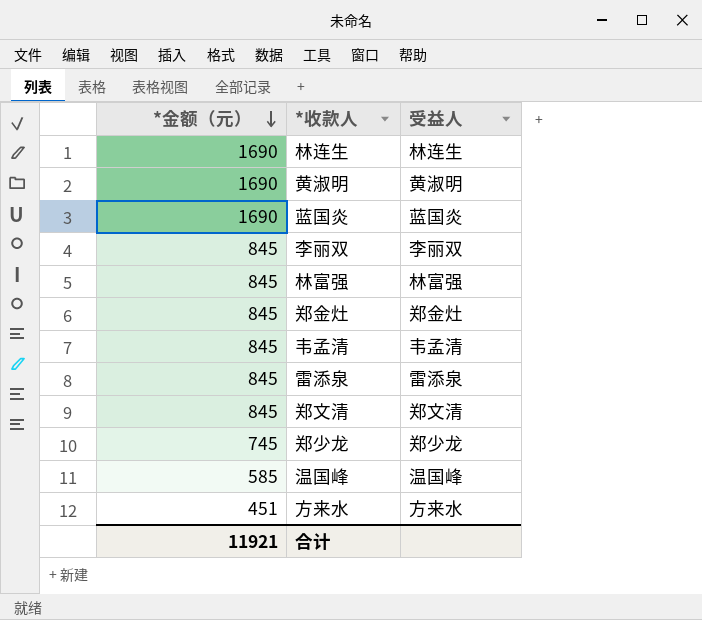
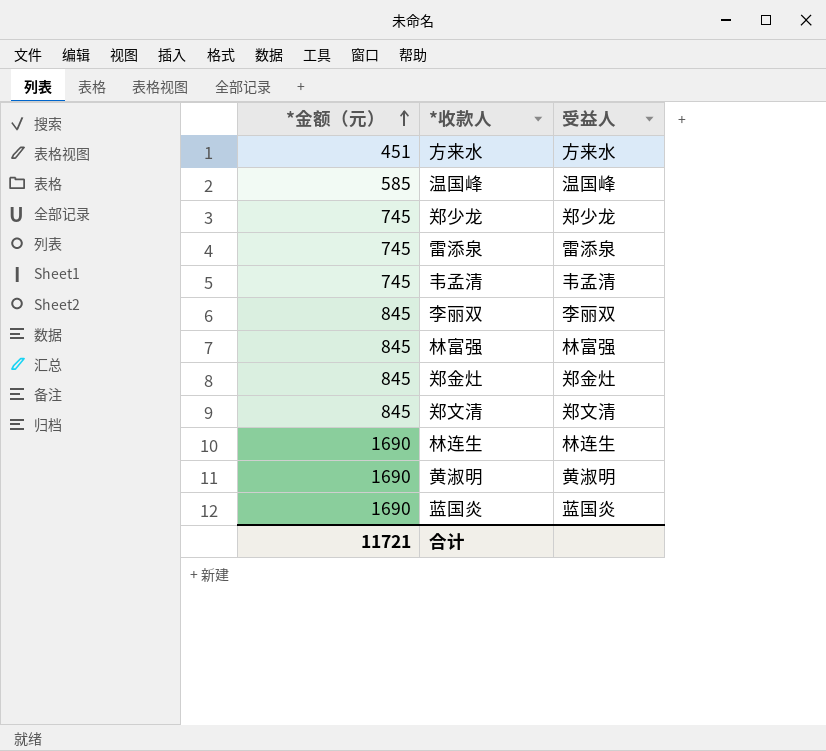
row order: *金额（元） descending -> *金额（元） ascending
雷添泉 | *金额（元）: 845 -> 745
韦孟清 | *金额（元）: 845 -> 745
合计 | *金额（元）: 11921 -> 11721

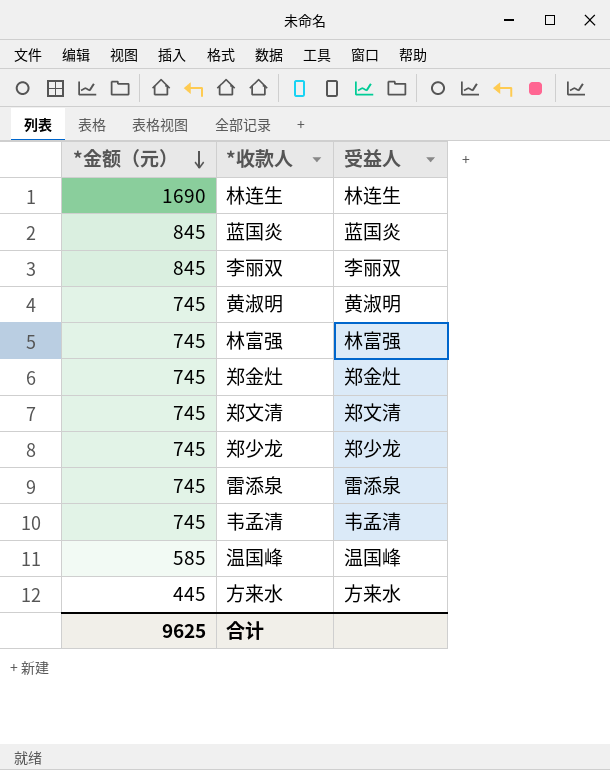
row order: *金额（元） ascending -> *金额（元） descending
蓝国炎 | *金额（元）: 1690 -> 845
黄淑明 | *金额（元）: 1690 -> 745
林富强 | *金额（元）: 845 -> 745
郑金灶 | *金额（元）: 845 -> 745
郑文清 | *金额（元）: 845 -> 745
方来水 | *金额（元）: 451 -> 445
合计 | *金额（元）: 11721 -> 9625

